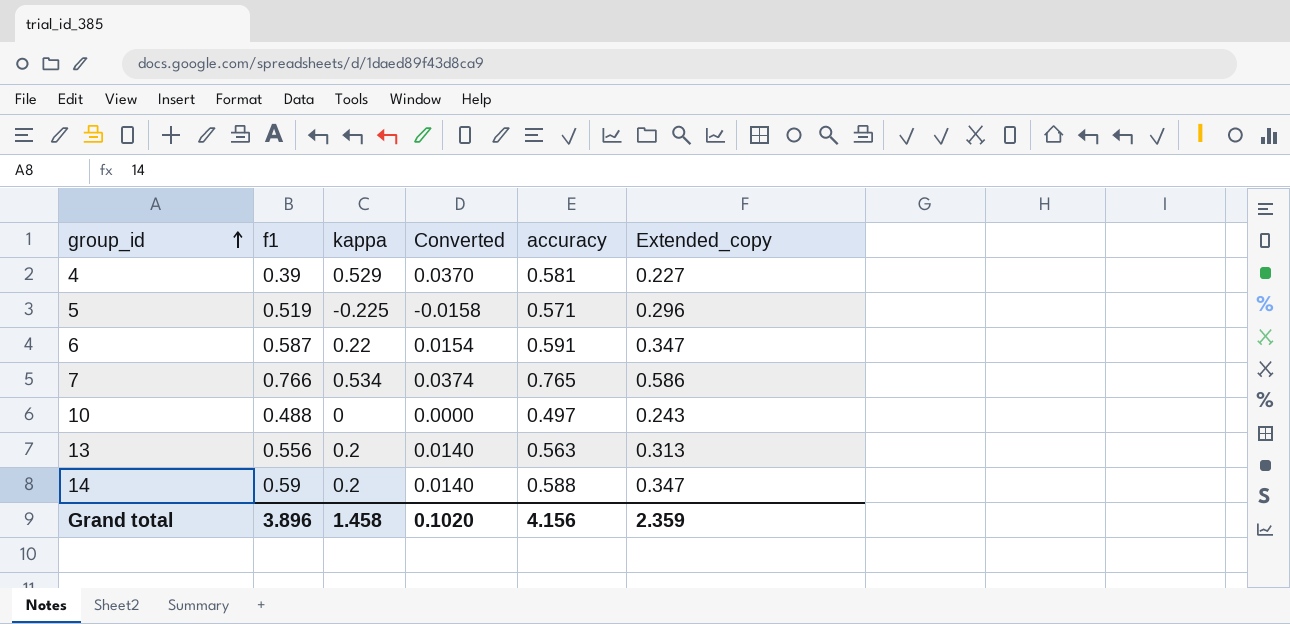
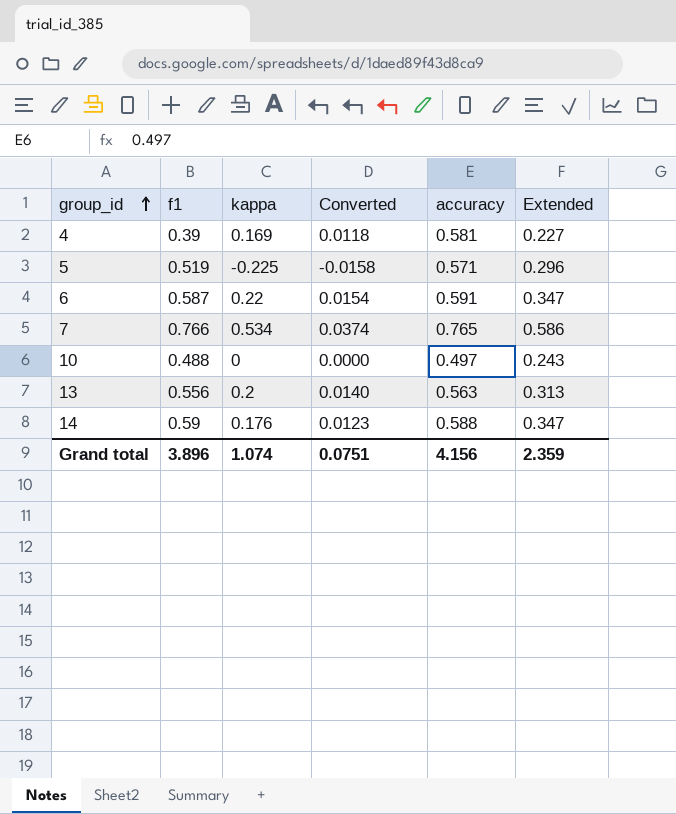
column name: Extended_copy -> Extended
4 | kappa: 0.529 -> 0.169
4 | Converted: 0.0370 -> 0.0118
14 | kappa: 0.2 -> 0.176
14 | Converted: 0.0140 -> 0.0123
Grand total | kappa: 1.458 -> 1.074
Grand total | Converted: 0.1020 -> 0.0751

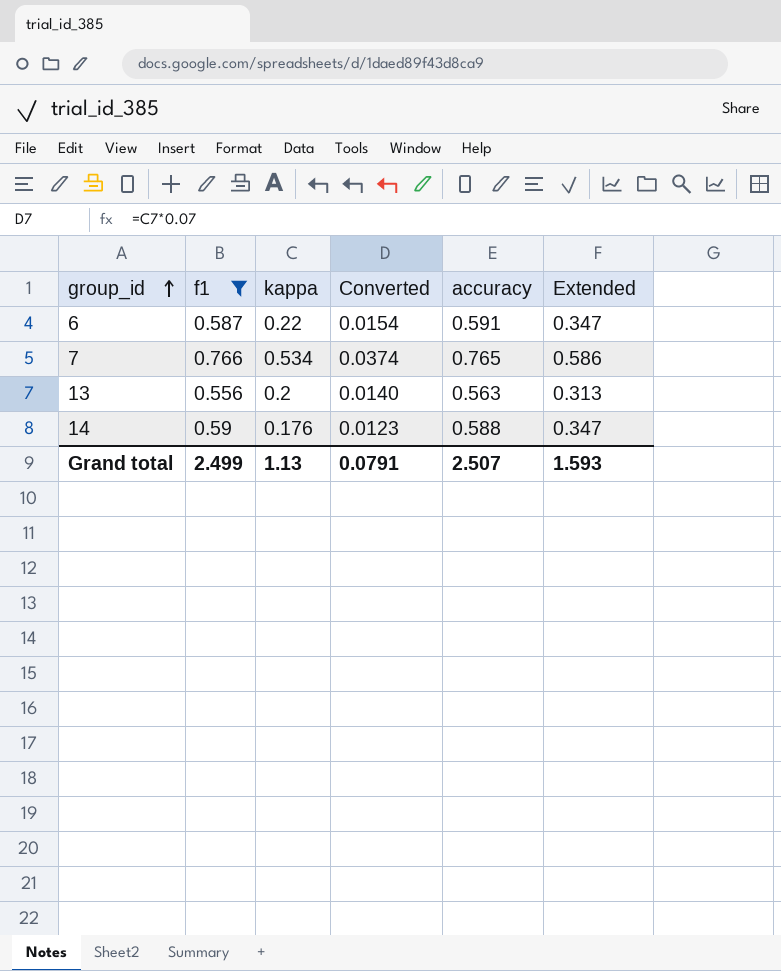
filter: none -> f1 >= 0.556
Grand total | f1: 3.896 -> 2.499
Grand total | kappa: 1.074 -> 1.13
Grand total | Converted: 0.0751 -> 0.0791
Grand total | accuracy: 4.156 -> 2.507
Grand total | Extended: 2.359 -> 1.593

